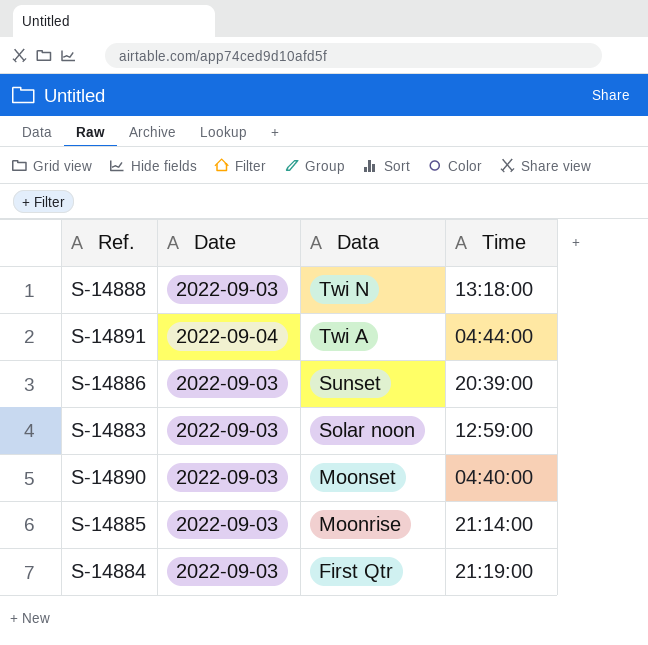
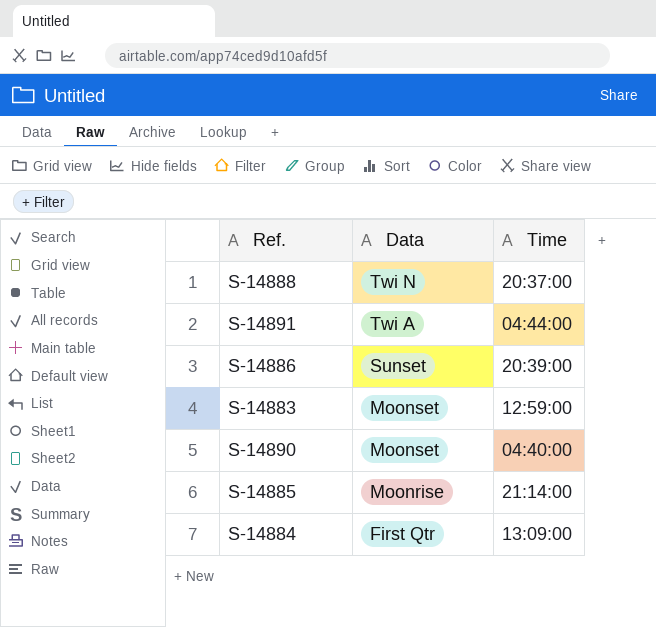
column Date | position: 2 -> none
S-14888 | Time: 13:18:00 -> 20:37:00
S-14883 | Data: Solar noon -> Moonset
S-14884 | Time: 21:19:00 -> 13:09:00

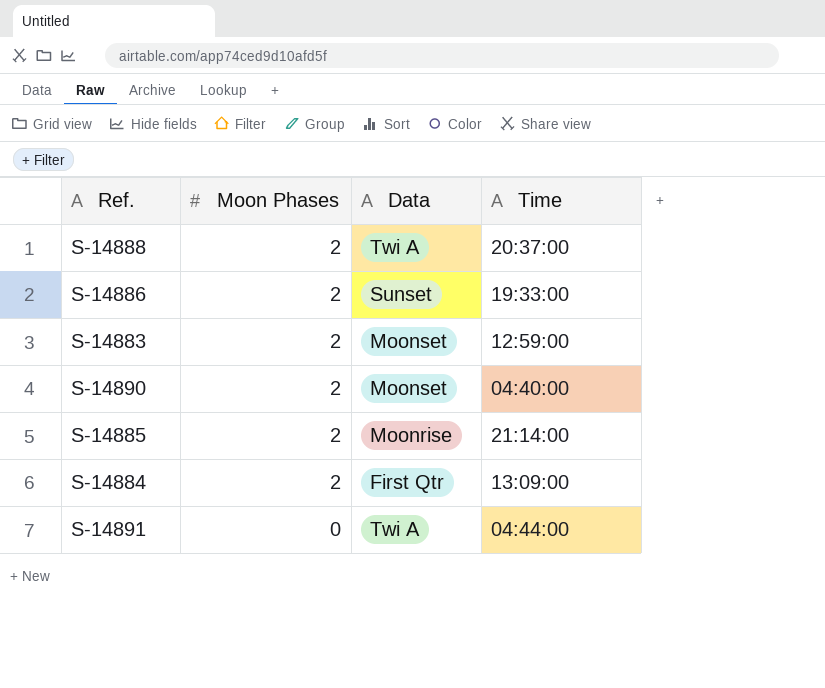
row order: Data descending -> Moon Phases descending
column Moon Phases | position: none -> 2
S-14888 | Data: Twi N -> Twi A
S-14886 | Time: 20:39:00 -> 19:33:00

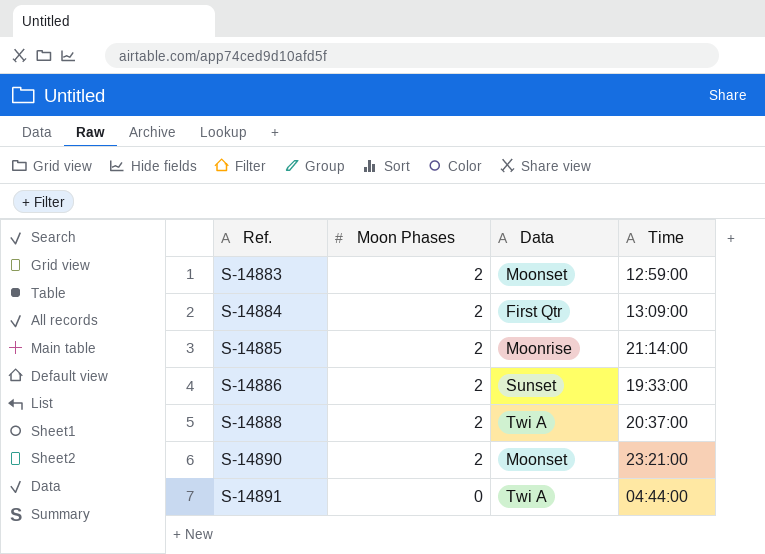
row order: Moon Phases descending -> Ref. ascending
S-14890 | Time: 04:40:00 -> 23:21:00

